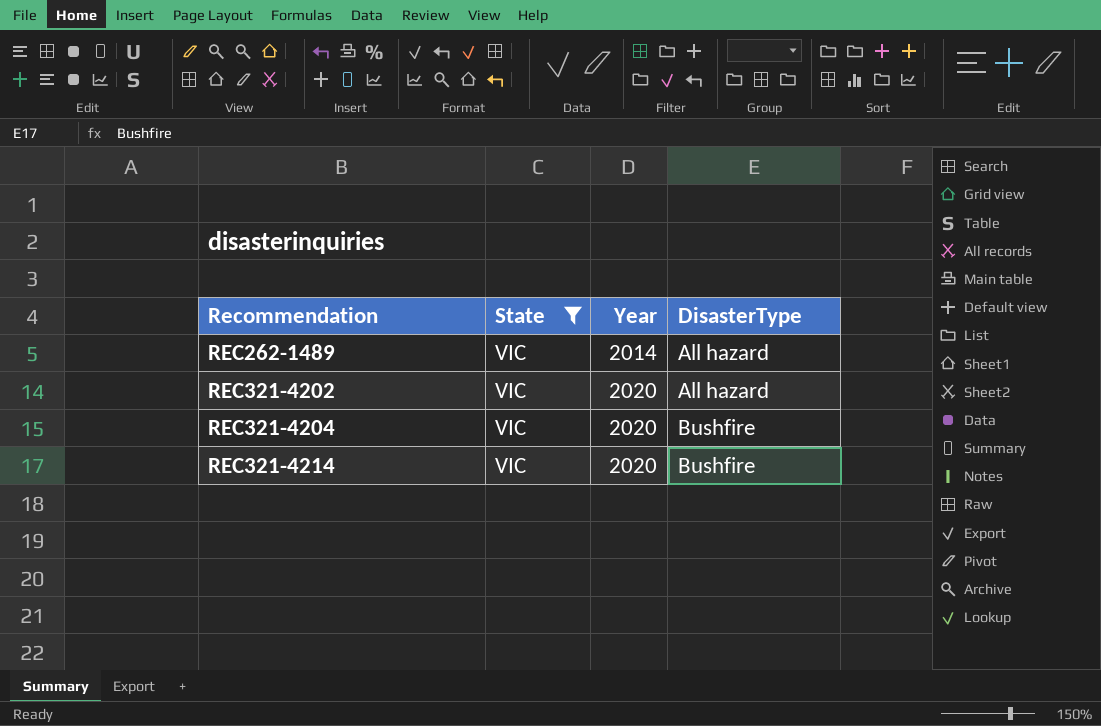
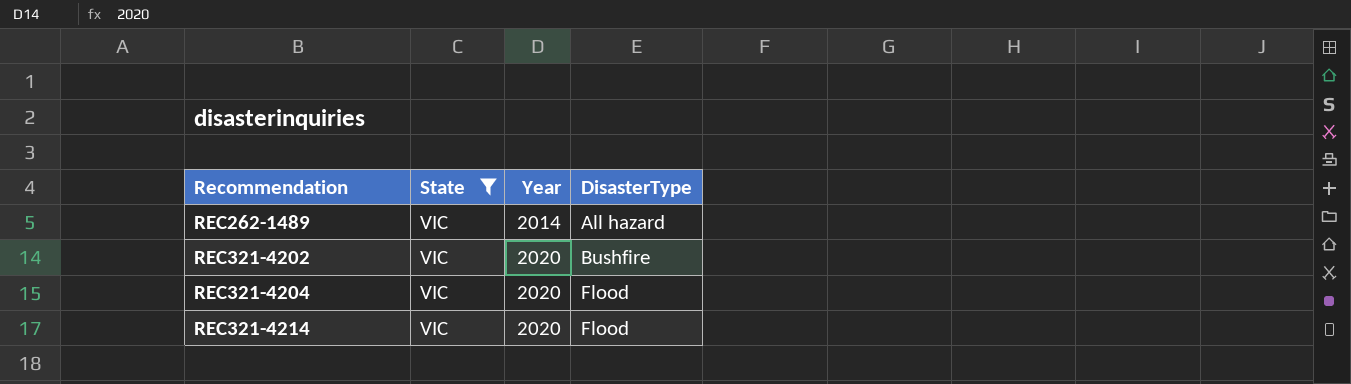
REC321-4202 | DisasterType: All hazard -> Bushfire
REC321-4204 | DisasterType: Bushfire -> Flood
REC321-4214 | DisasterType: Bushfire -> Flood

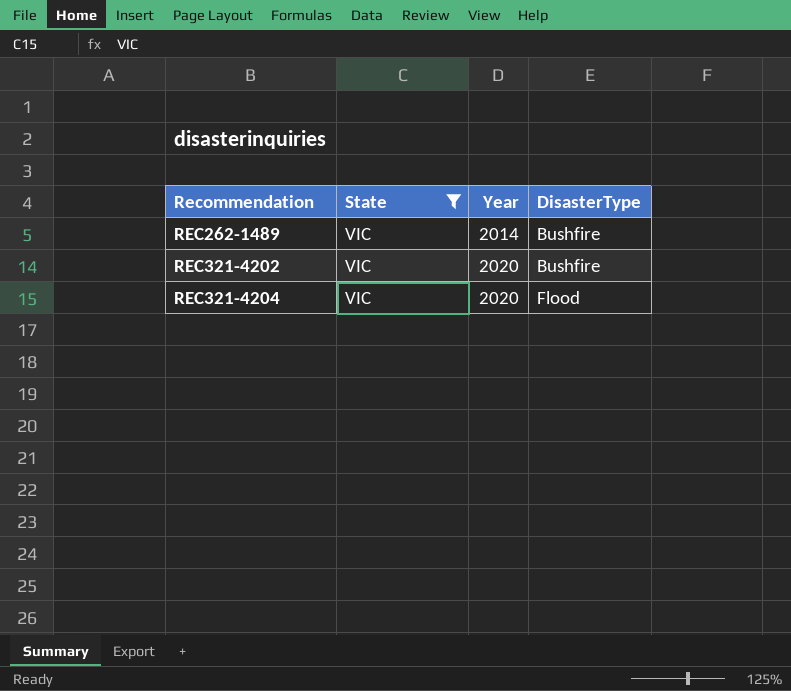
row REC321-4214: VIC | 2020 | Flood -> none
REC262-1489 | DisasterType: All hazard -> Bushfire

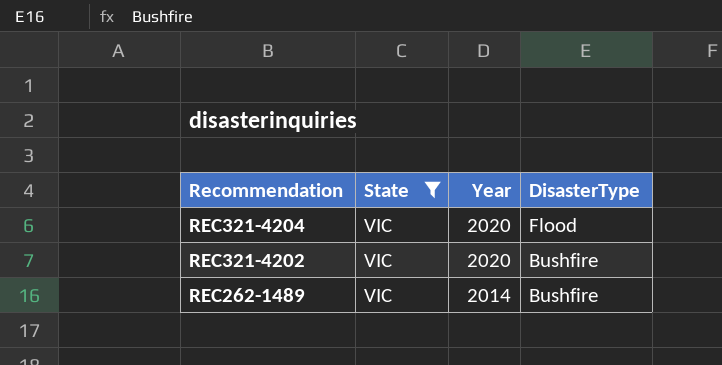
row order: Recommendation ascending -> Recommendation descending

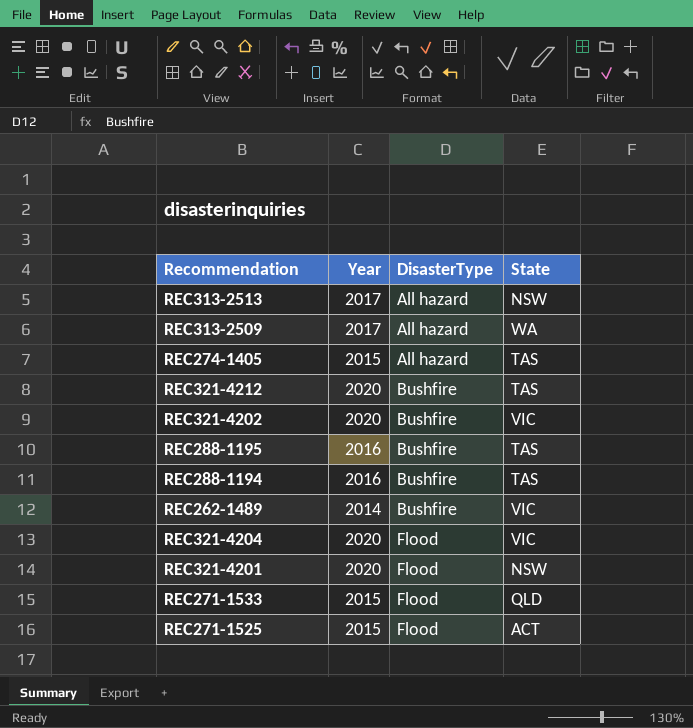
filter: State = VIC -> none
row order: Recommendation descending -> DisasterType ascending
column State | position: 2 -> 4

